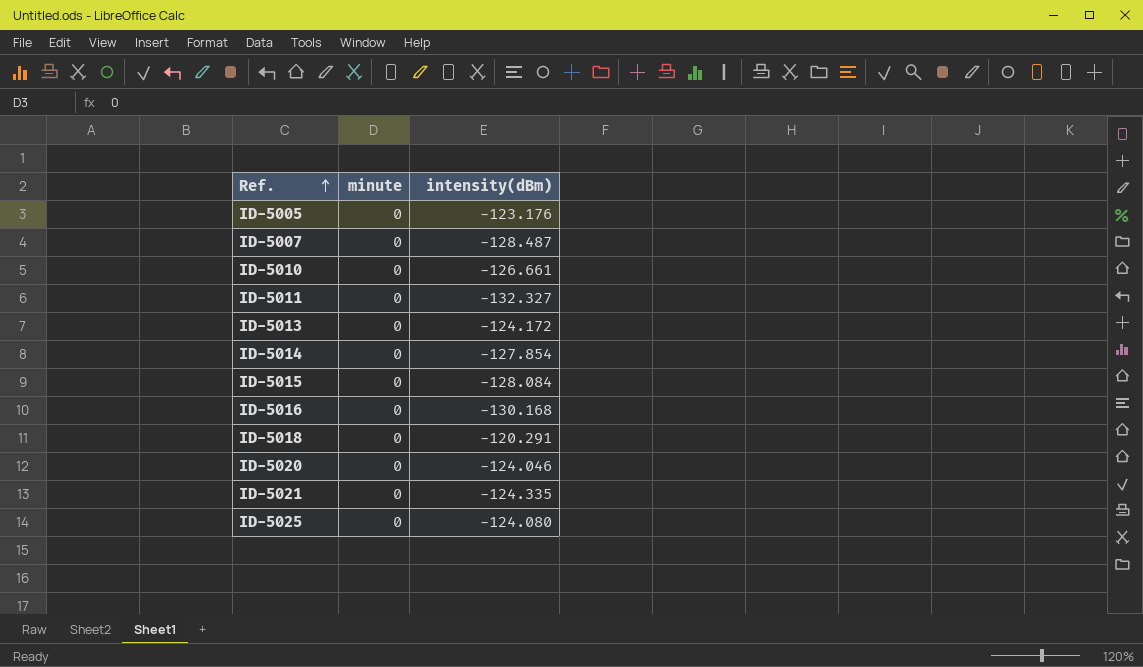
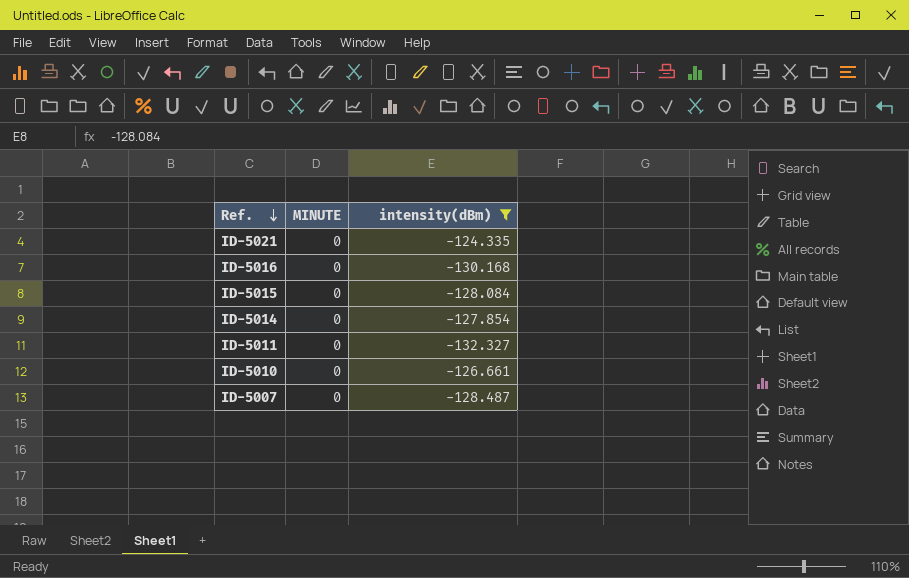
filter: none -> intensity(dBm) <= -124.335
row order: Ref. ascending -> Ref. descending
column name: minute -> MINUTE

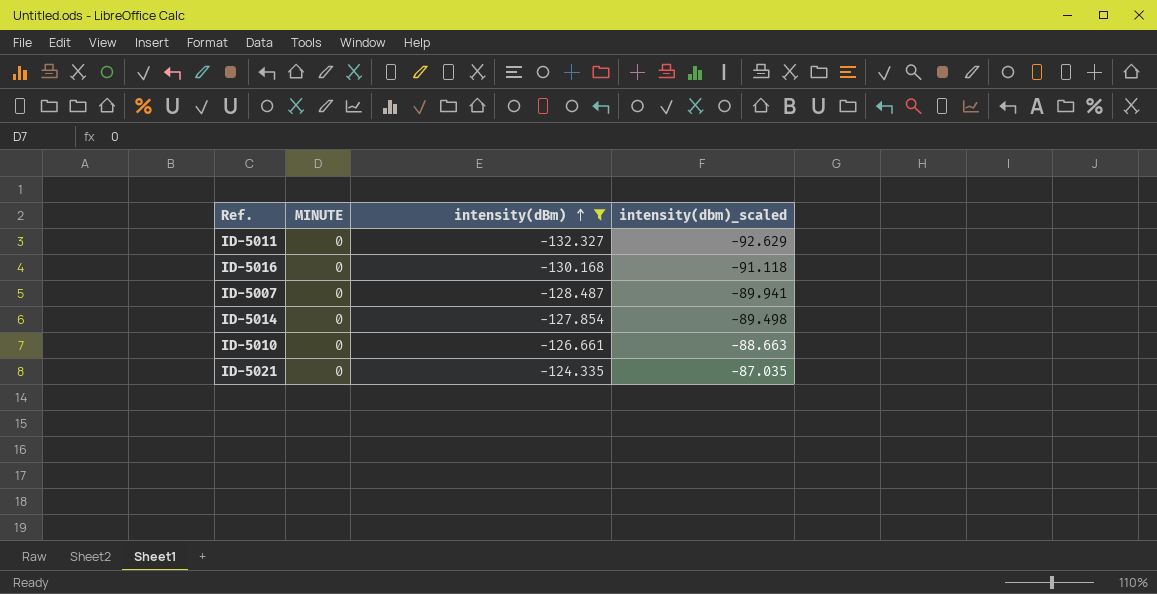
row order: Ref. descending -> intensity(dBm) ascending
column intensity(dbm)_scaled | formula: none -> [intensity(dBm)] * 0.7
row ID-5015: 0 | -128.084 -> none

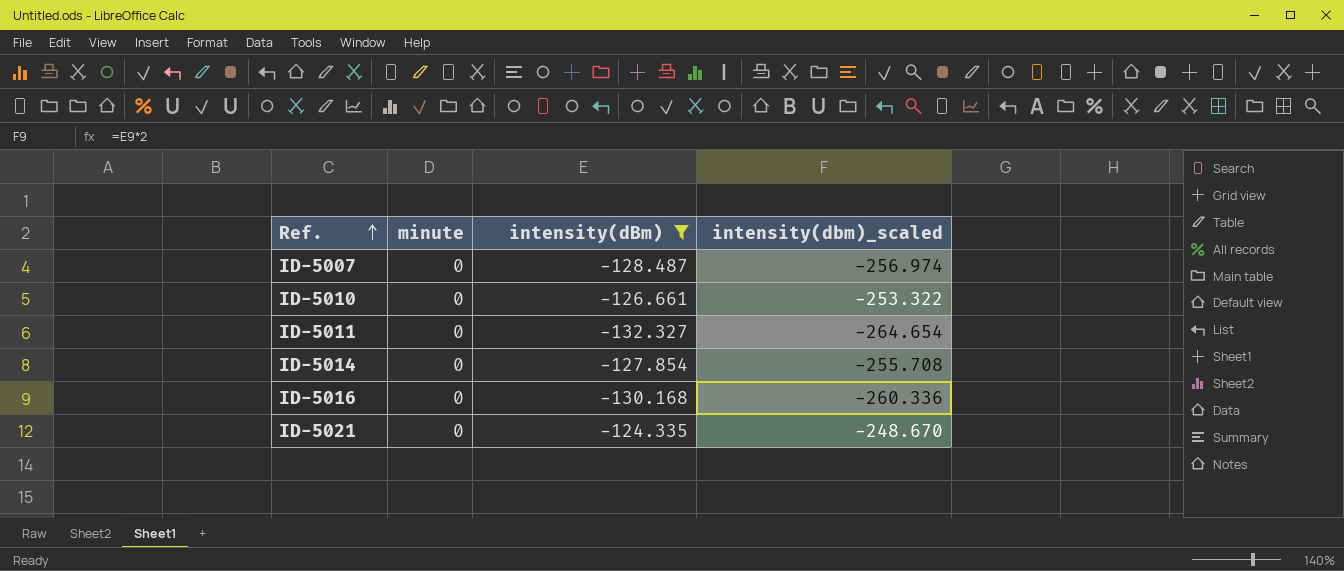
row order: intensity(dBm) ascending -> Ref. ascending
column name: MINUTE -> minute
column intensity(dbm)_scaled | formula: [intensity(dBm)] * 0.7 -> [intensity(dBm)] * 2

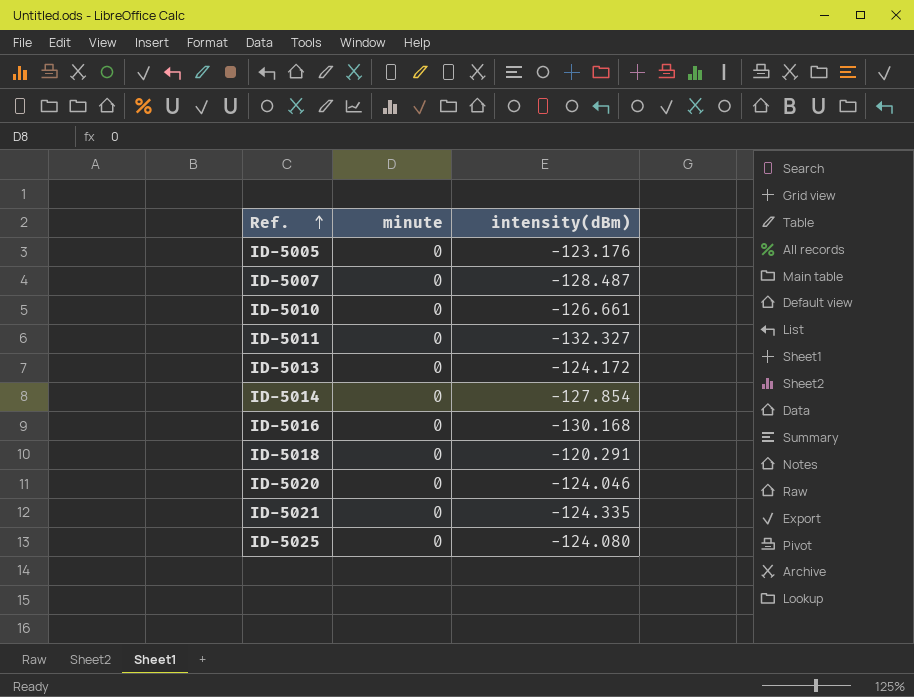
filter: intensity(dBm) <= -124.335 -> none
column intensity(dbm)_scaled | formula: [intensity(dBm)] * 2 -> none

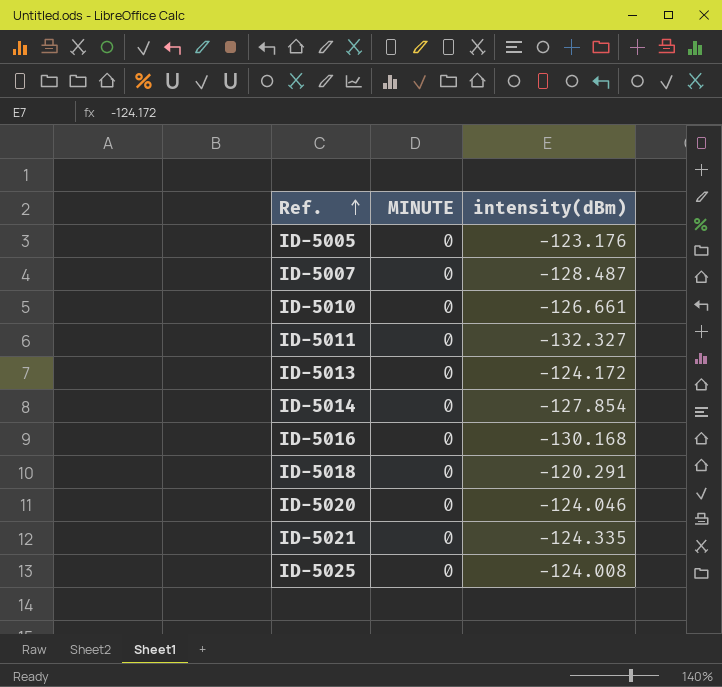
column name: minute -> MINUTE
ID-5025 | intensity(dBm): -124.080 -> -124.008

